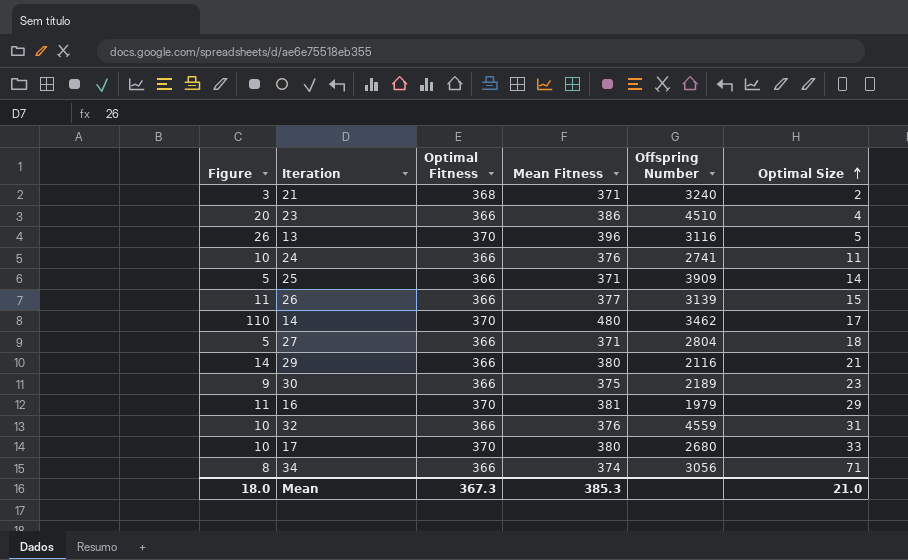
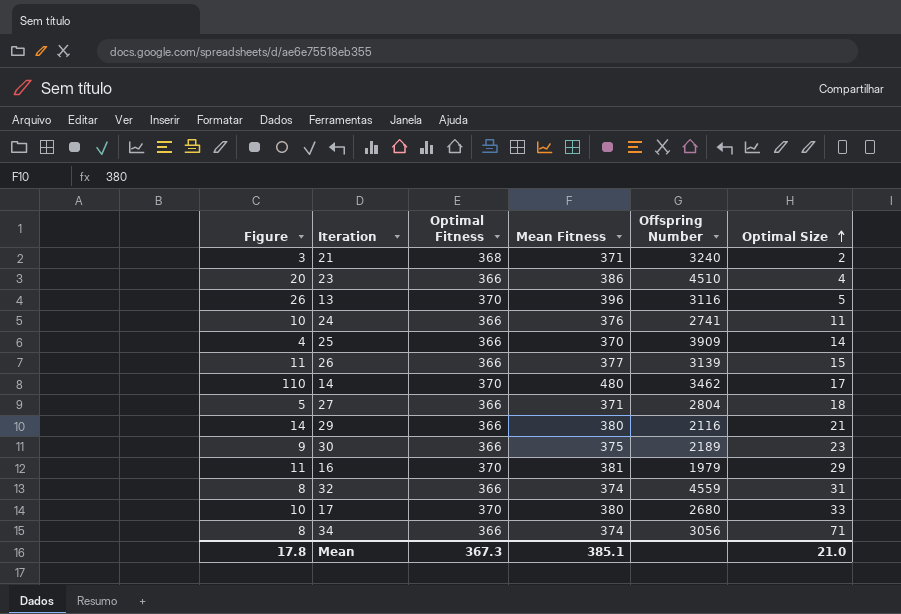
25 | Figure: 5 -> 4
25 | Mean Fitness: 371 -> 370
32 | Figure: 10 -> 8
32 | Mean Fitness: 376 -> 374
Mean | Figure: 18.0 -> 17.8
Mean | Mean Fitness: 385.3 -> 385.1

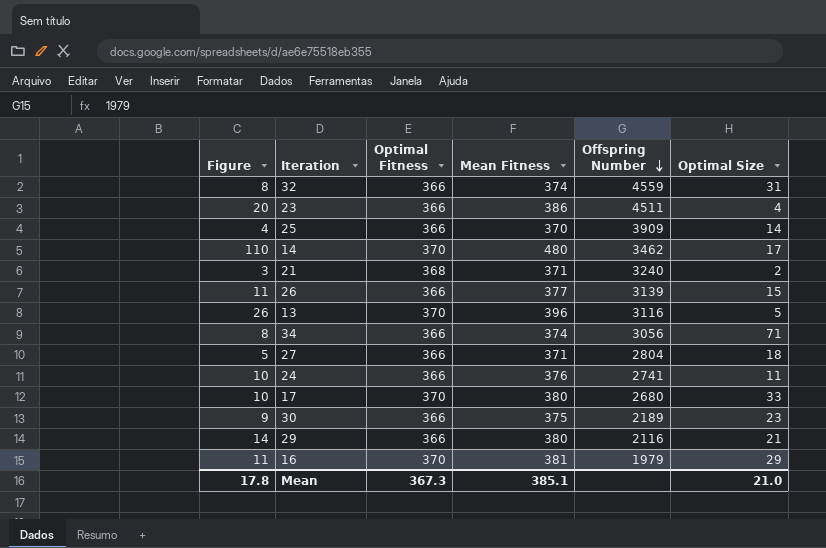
row order: Optimal Size ascending -> Offspring Number descending
23 | Offspring Number: 4510 -> 4511

